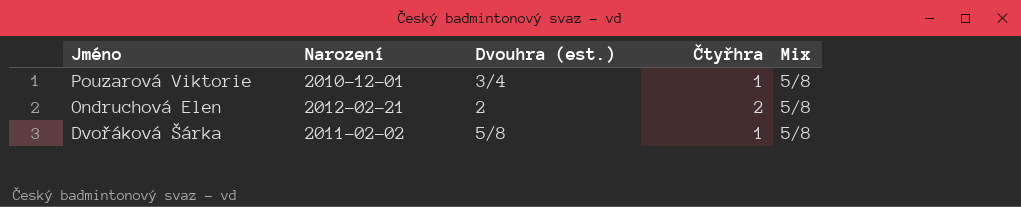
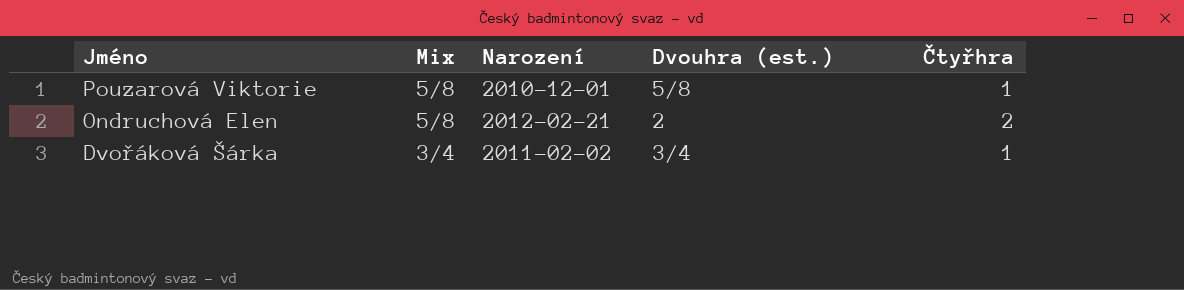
column Mix | position: 5 -> 2
Pouzarová Viktorie | Dvouhra (est.): 3/4 -> 5/8
Dvořáková Šárka | Mix: 5/8 -> 3/4
Dvořáková Šárka | Dvouhra (est.): 5/8 -> 3/4

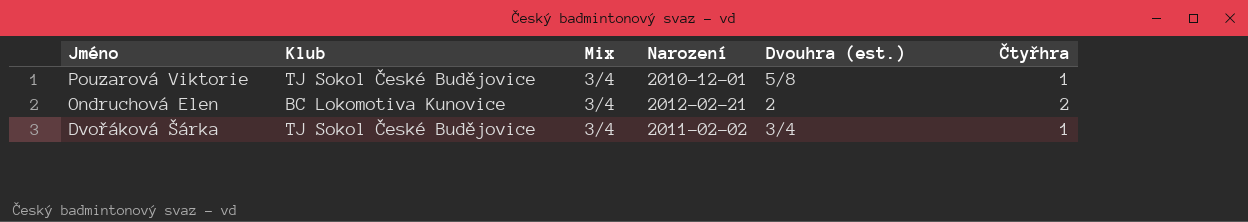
column Klub | position: none -> 2
Pouzarová Viktorie | Mix: 5/8 -> 3/4
Ondruchová Elen | Mix: 5/8 -> 3/4

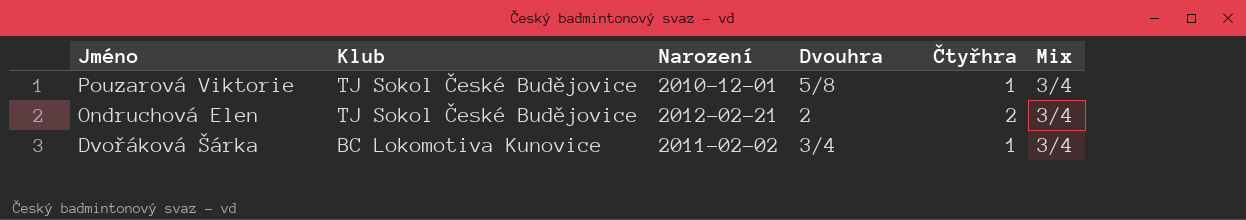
column name: Dvouhra (est.) -> Dvouhra
column Mix | position: 3 -> 6
Ondruchová Elen | Klub: BC Lokomotiva Kunovice -> TJ Sokol České Budějovice
Dvořáková Šárka | Klub: TJ Sokol České Budějovice -> BC Lokomotiva Kunovice

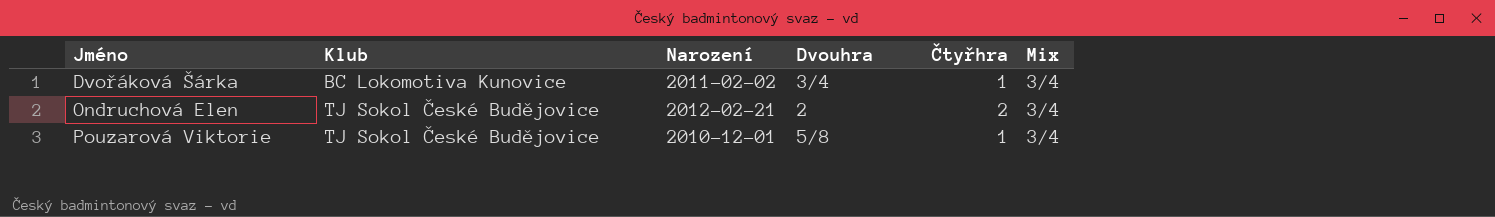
row order: Jméno descending -> Jméno ascending

